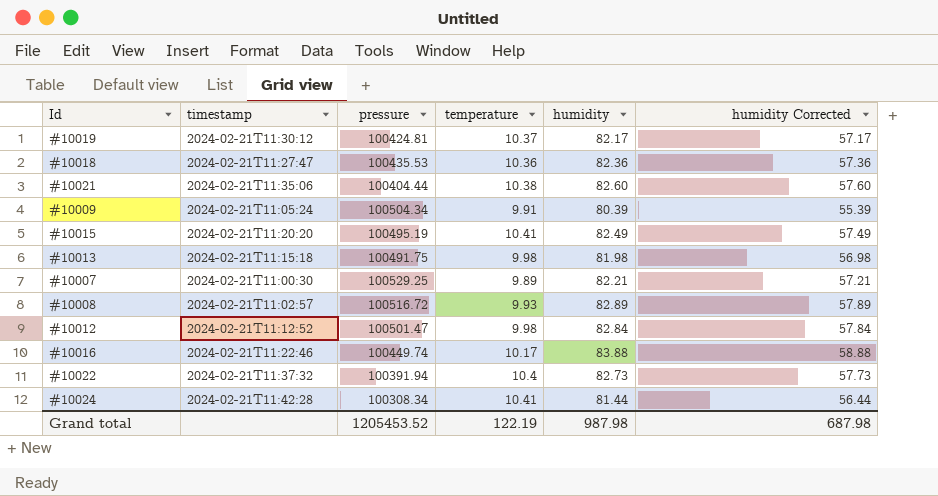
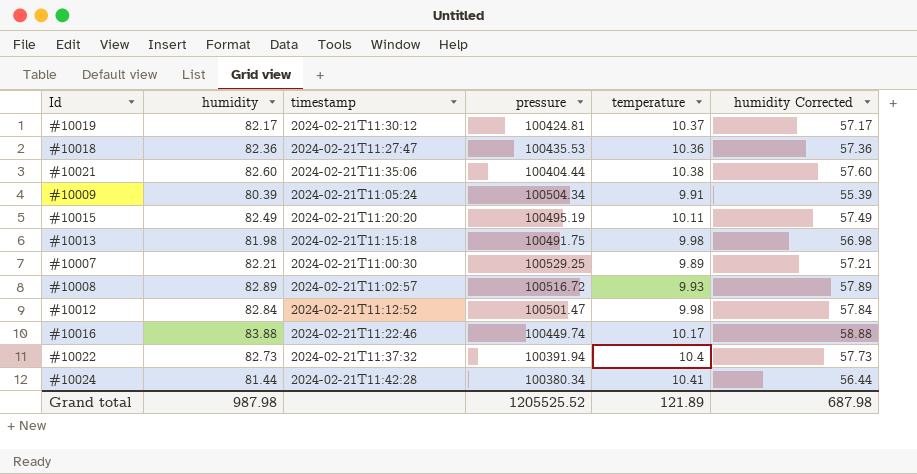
column humidity | position: 5 -> 2
#10015 | temperature: 10.41 -> 10.11
#10024 | pressure: 100308.34 -> 100380.34
Grand total | pressure: 1205453.52 -> 1205525.52
Grand total | temperature: 122.19 -> 121.89

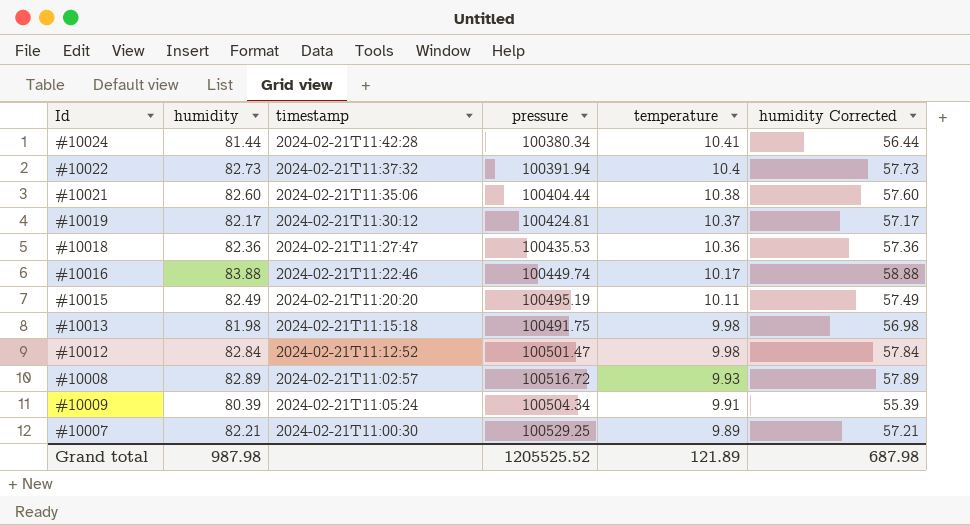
row order: none -> temperature descending

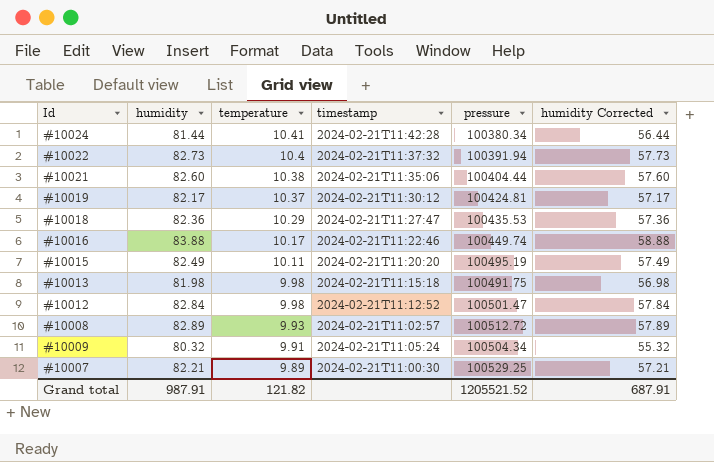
column temperature | position: 5 -> 3
#10018 | temperature: 10.36 -> 10.29
#10008 | pressure: 100516.72 -> 100512.72
#10009 | humidity: 80.39 -> 80.32
#10009 | humidity Corrected: 55.39 -> 55.32
Grand total | humidity: 987.98 -> 987.91
Grand total | temperature: 121.89 -> 121.82
Grand total | pressure: 1205525.52 -> 1205521.52
Grand total | humidity Corrected: 687.98 -> 687.91

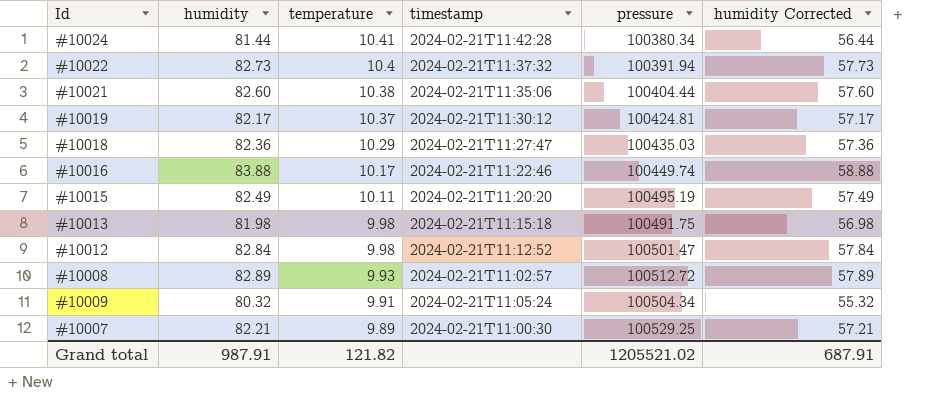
#10018 | pressure: 100435.53 -> 100435.03
Grand total | pressure: 1205521.52 -> 1205521.02

